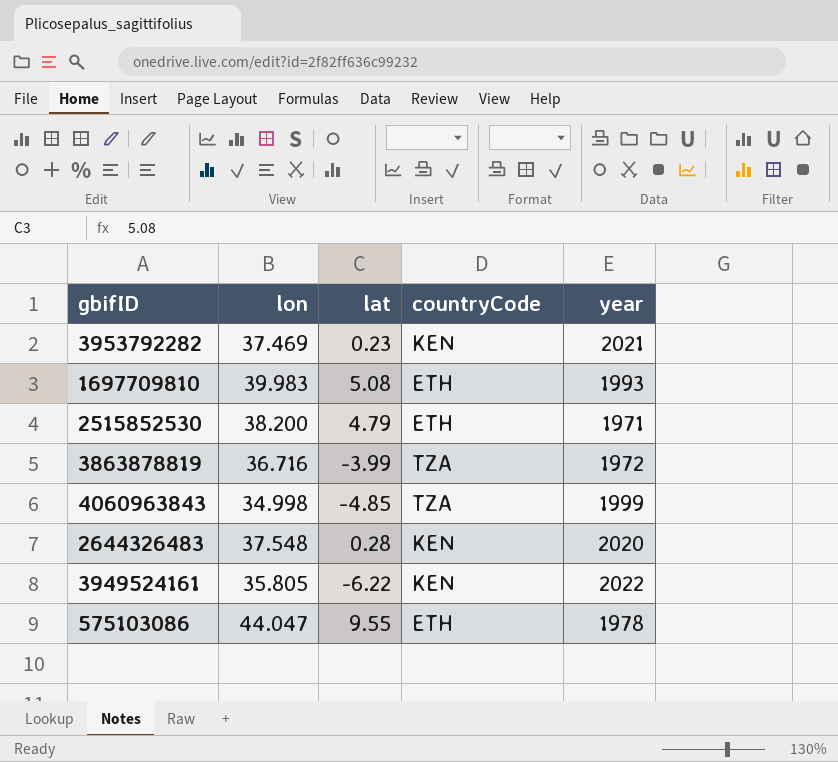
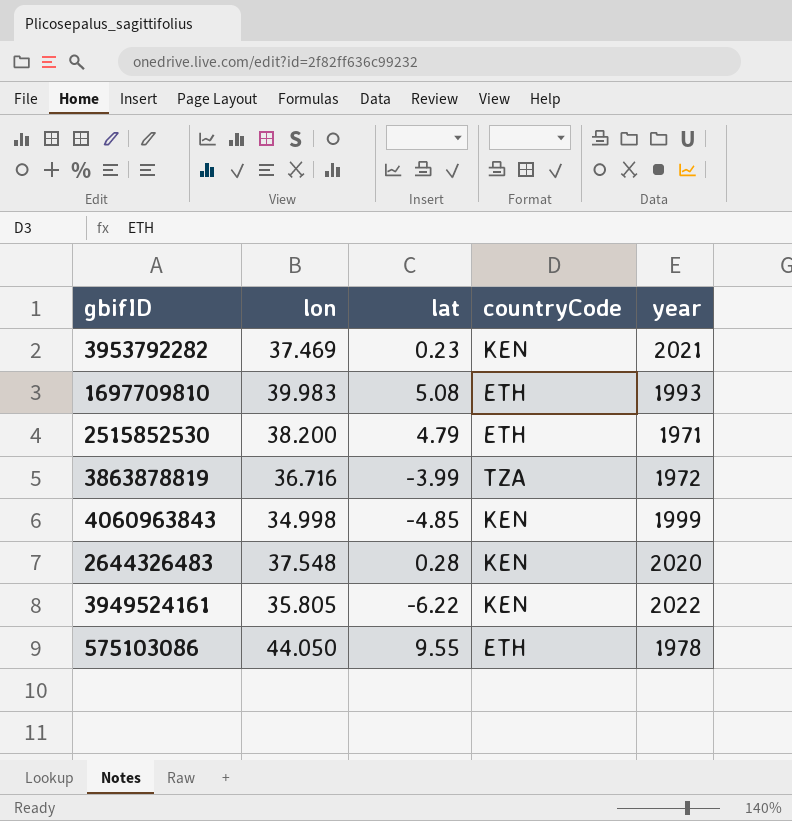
4060963843 | countryCode: TZA -> KEN
575103086 | lon: 44.047 -> 44.050

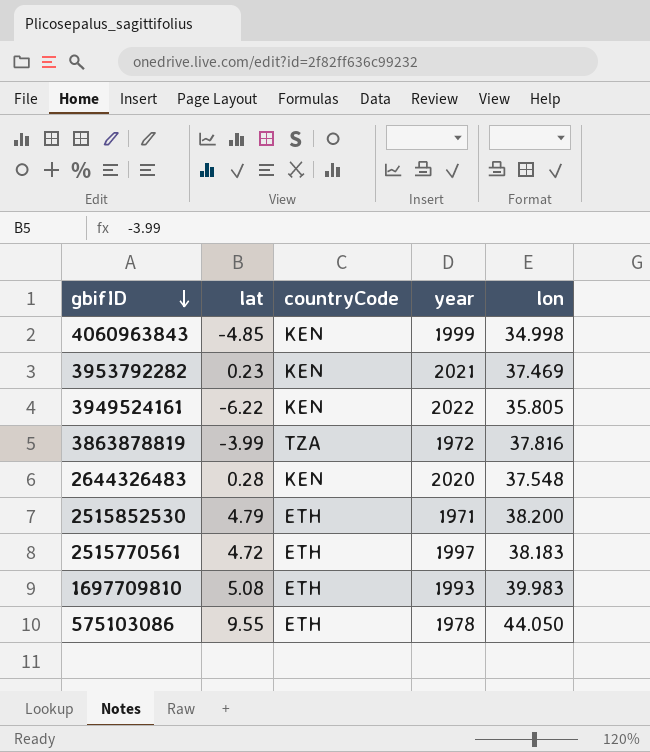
row order: none -> gbifID descending
column lon | position: 2 -> 5
3863878819 | lon: 36.716 -> 37.816
row 2515770561: none -> 4.72 | ETH | 1997 | 38.183

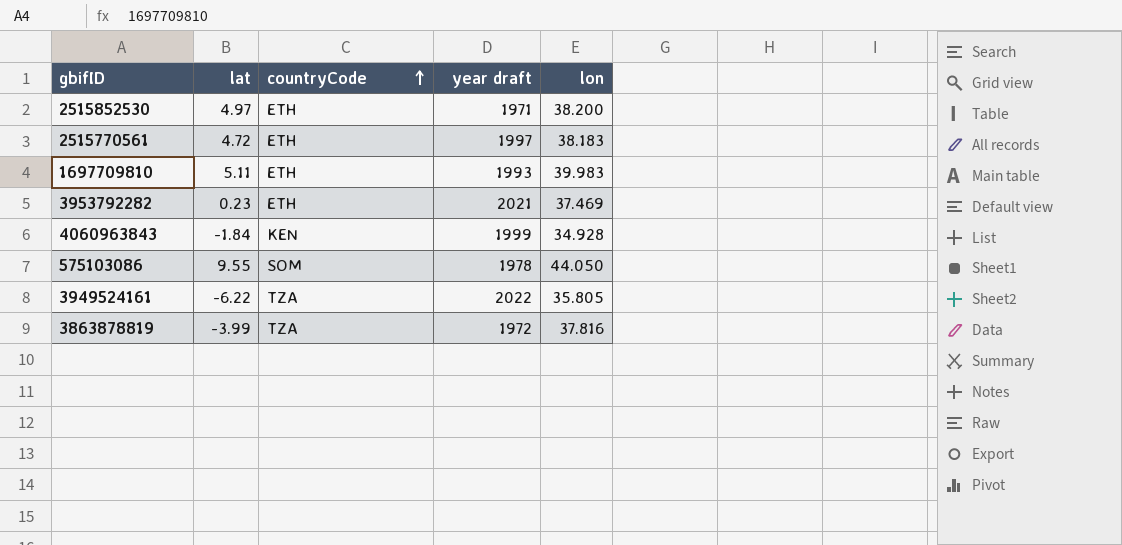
row order: gbifID descending -> countryCode ascending
column name: year -> year draft
row 2644326483: 0.28 | KEN | 2020 | 37.548 -> none
2515852530 | lat: 4.79 -> 4.97
1697709810 | lat: 5.08 -> 5.11
3953792282 | countryCode: KEN -> ETH
4060963843 | lat: -4.85 -> -1.84
4060963843 | lon: 34.998 -> 34.928
575103086 | countryCode: ETH -> SOM
3949524161 | countryCode: KEN -> TZA

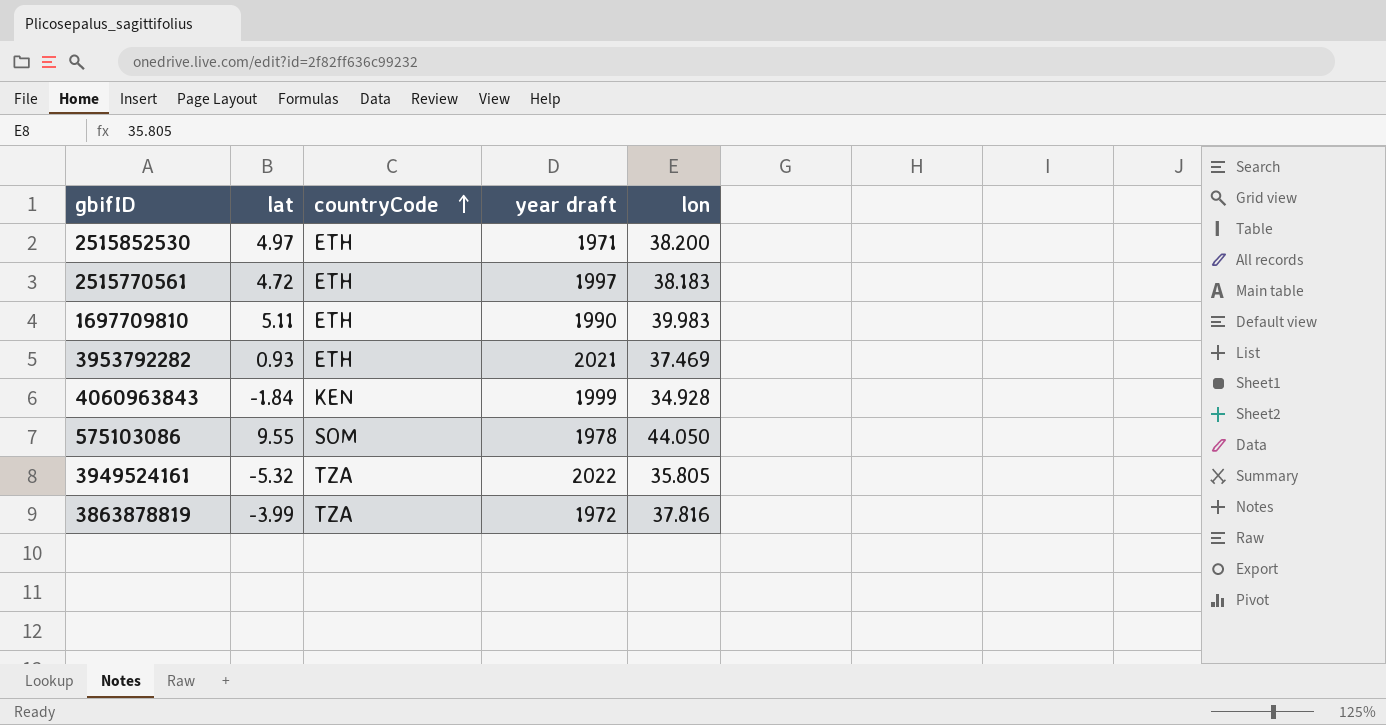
1697709810 | year draft: 1993 -> 1990
3953792282 | lat: 0.23 -> 0.93
3949524161 | lat: -6.22 -> -5.32

